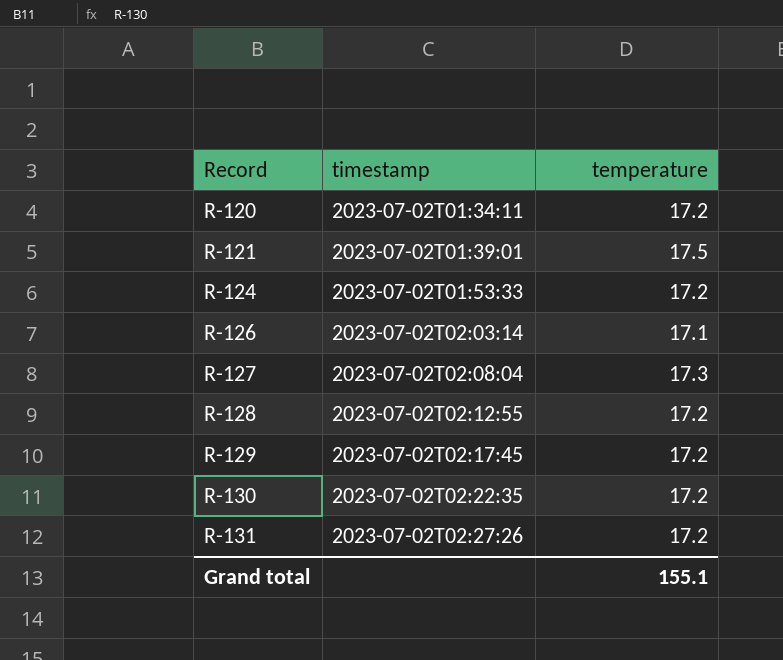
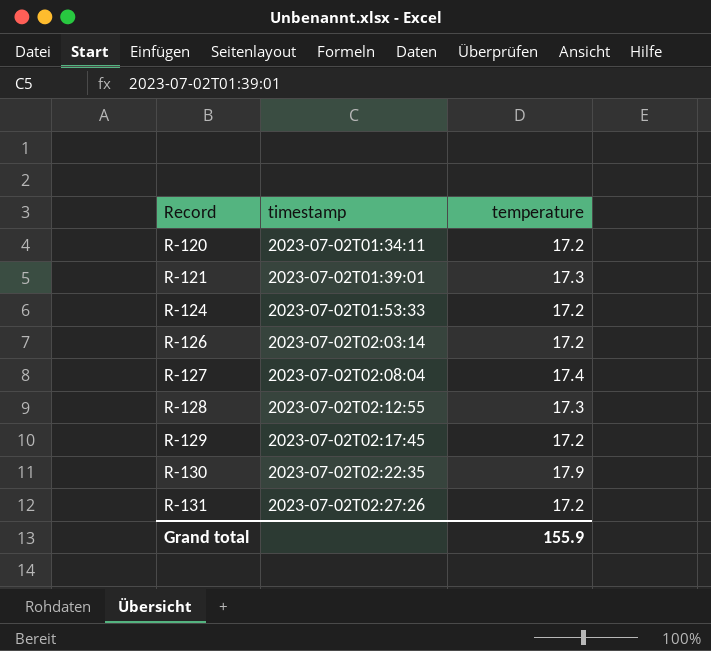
R-121 | temperature: 17.5 -> 17.3
R-126 | temperature: 17.1 -> 17.2
R-127 | temperature: 17.3 -> 17.4
R-128 | temperature: 17.2 -> 17.3
R-130 | temperature: 17.2 -> 17.9
Grand total | temperature: 155.1 -> 155.9

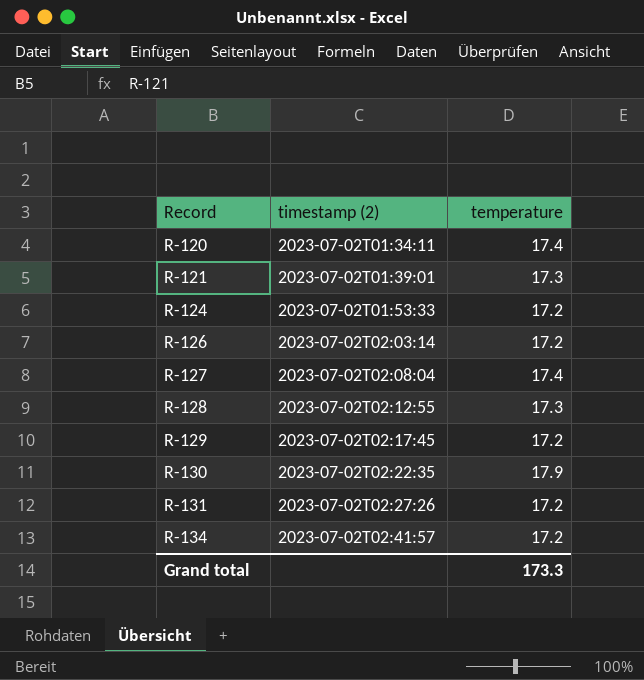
column name: timestamp -> timestamp (2)
R-120 | temperature: 17.2 -> 17.4
row R-134: none -> 2023-07-02T02:41:57 | 17.2
Grand total | temperature: 155.9 -> 173.3

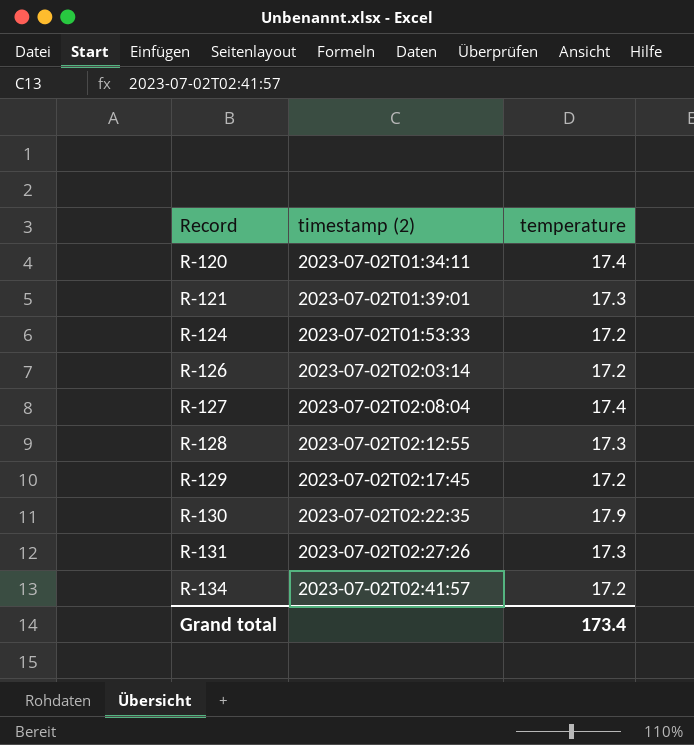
R-131 | temperature: 17.2 -> 17.3
Grand total | temperature: 173.3 -> 173.4

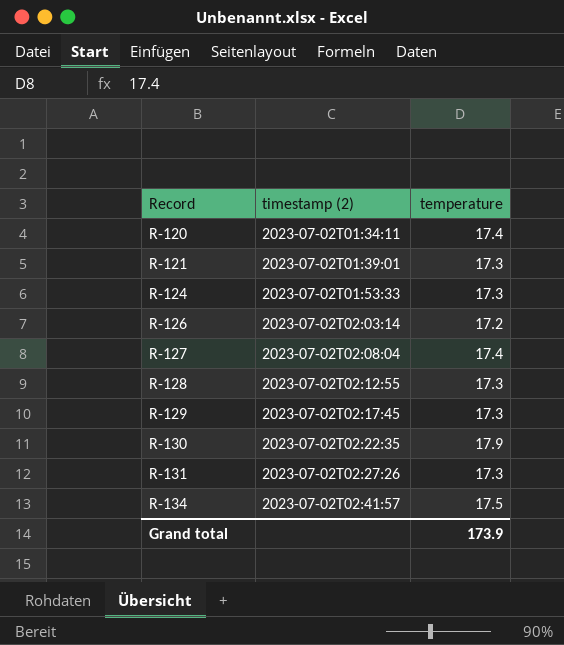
R-124 | temperature: 17.2 -> 17.3
R-129 | temperature: 17.2 -> 17.3
R-134 | temperature: 17.2 -> 17.5
Grand total | temperature: 173.4 -> 173.9

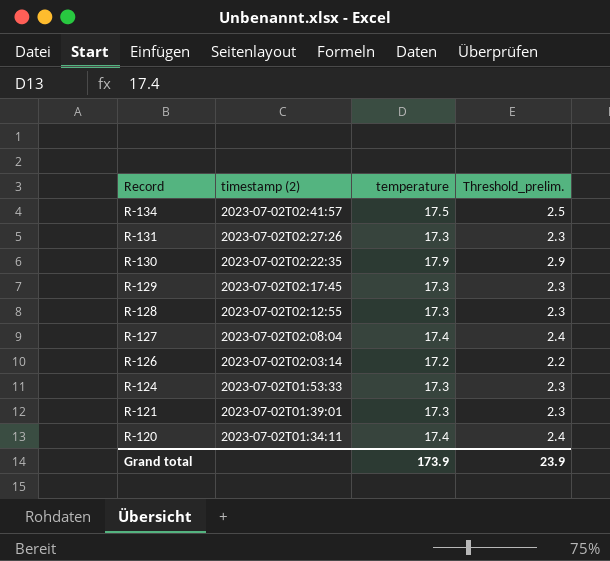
row order: Record ascending -> Record descending
column Threshold_prelim. | formula: none -> [temperature] - 15

